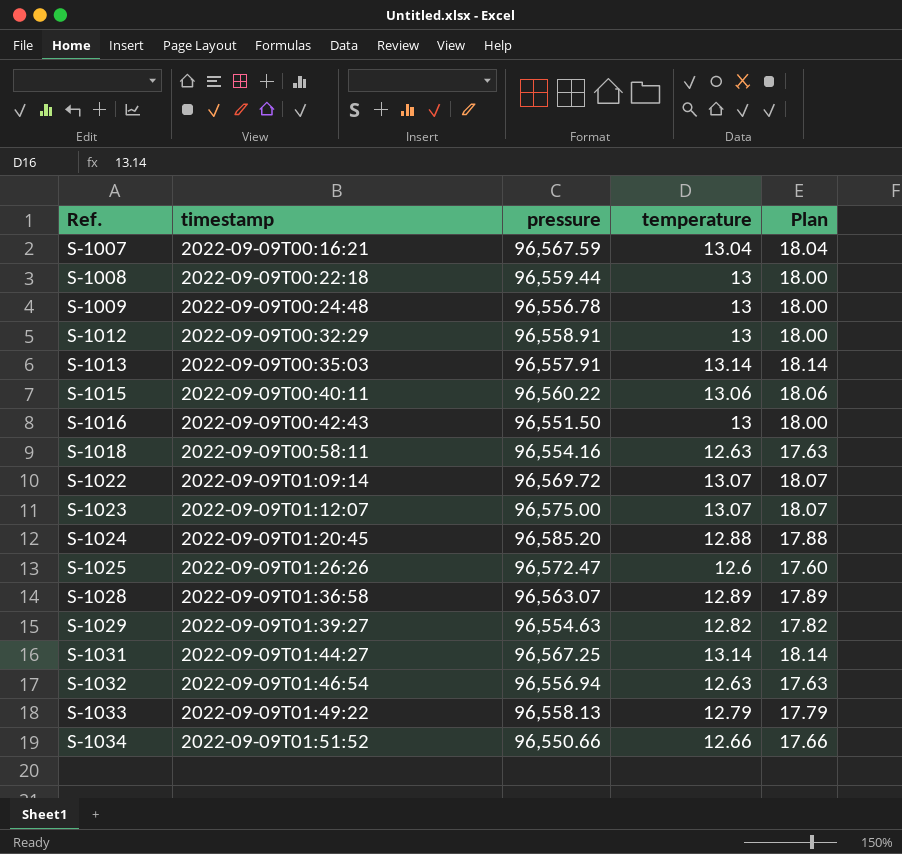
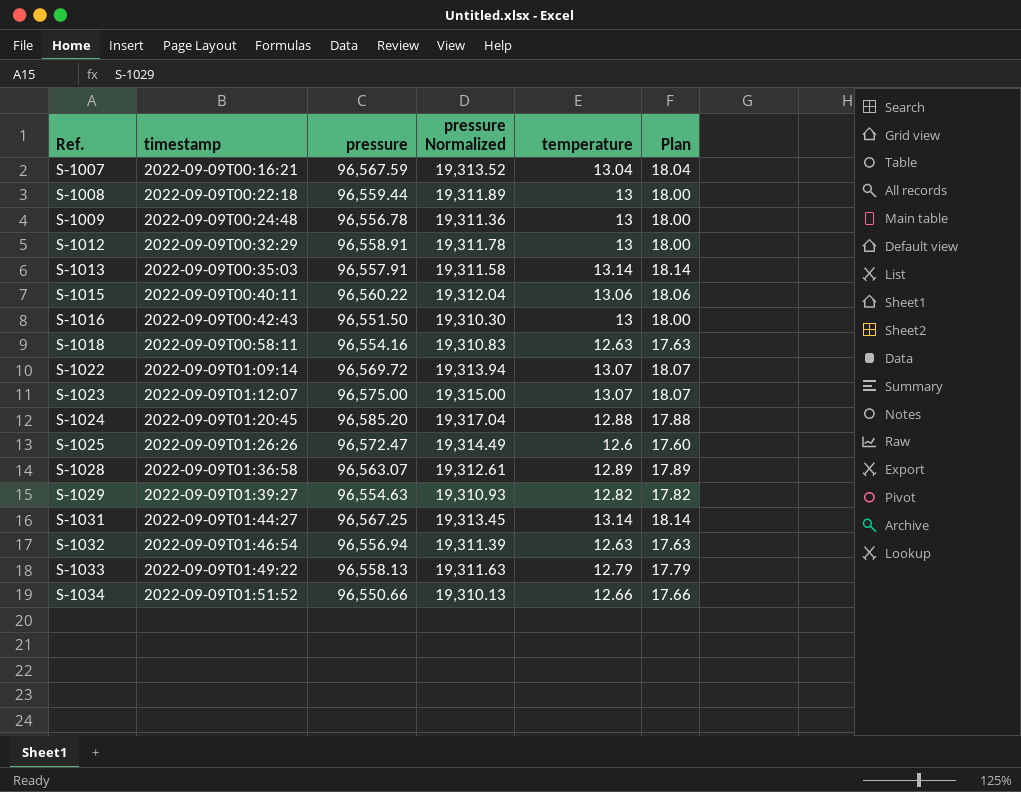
column pressure Normalized | formula: none -> [pressure] * 0.2

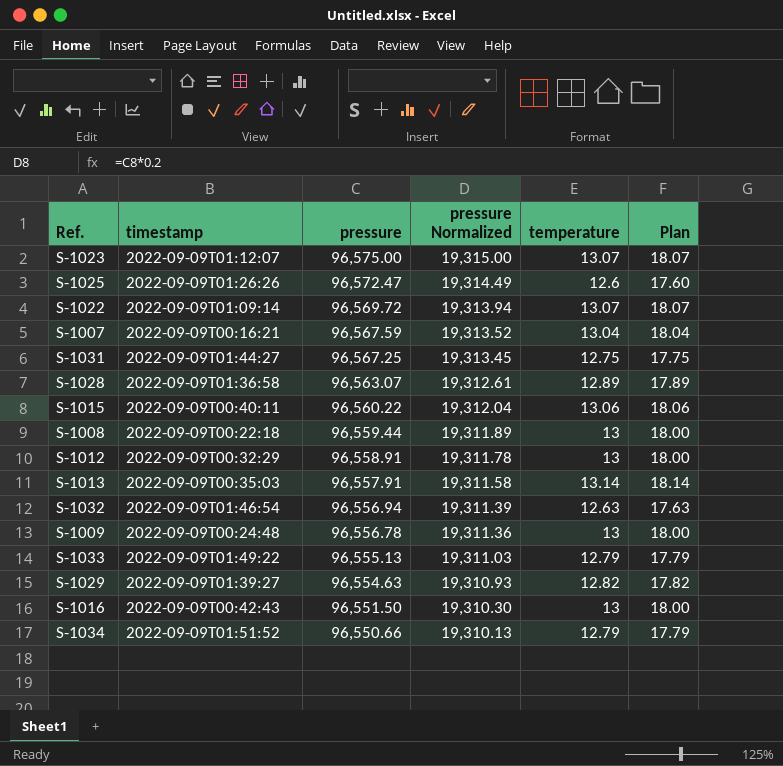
row order: Ref. ascending -> pressure descending
row S-1018: 2022-09-09T00:58:11 | 96,554.16 | 19,310.83 | 12.63 | 17.63 -> none
row S-1024: 2022-09-09T01:20:45 | 96,585.20 | 19,317.04 | 12.88 | 17.88 -> none
S-1031 | temperature: 13.14 -> 12.75
S-1031 | Plan: 18.14 -> 17.75
S-1033 | pressure: 96,558.13 -> 96,555.13
S-1033 | pressure Normalized: 19,311.63 -> 19,311.03
S-1034 | temperature: 12.66 -> 12.79
S-1034 | Plan: 17.66 -> 17.79

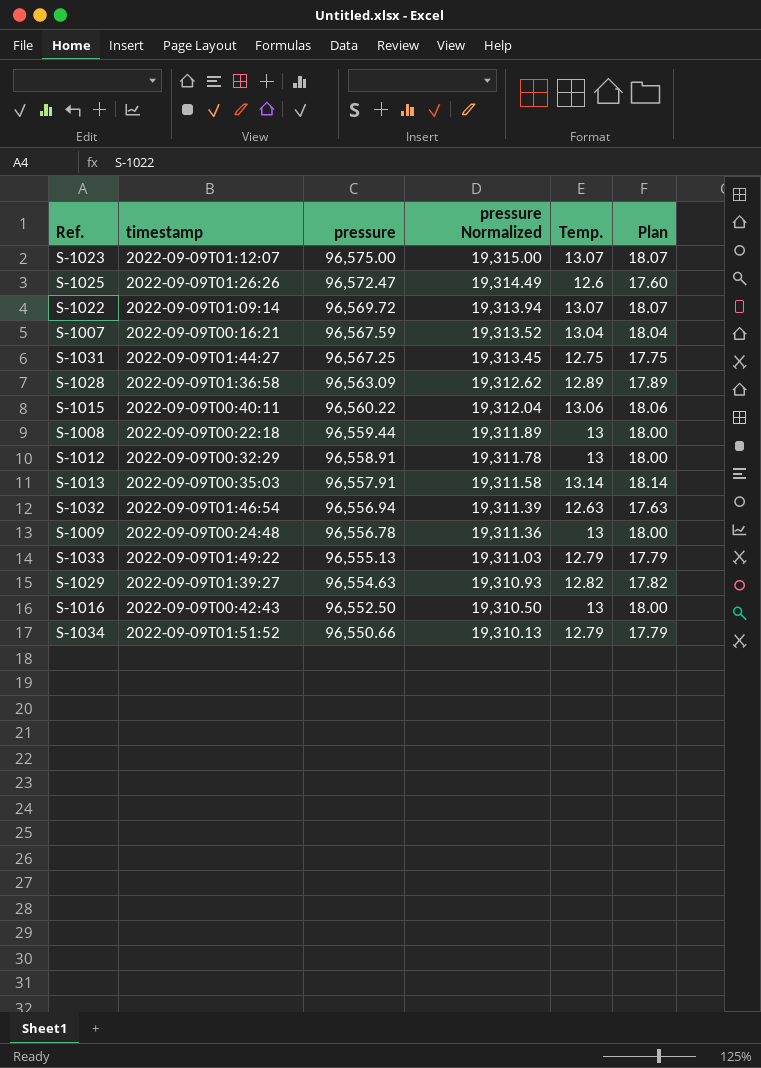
column name: temperature -> Temp.
S-1028 | pressure: 96,563.07 -> 96,563.09
S-1028 | pressure Normalized: 19,312.61 -> 19,312.62
S-1016 | pressure: 96,551.50 -> 96,552.50
S-1016 | pressure Normalized: 19,310.30 -> 19,310.50

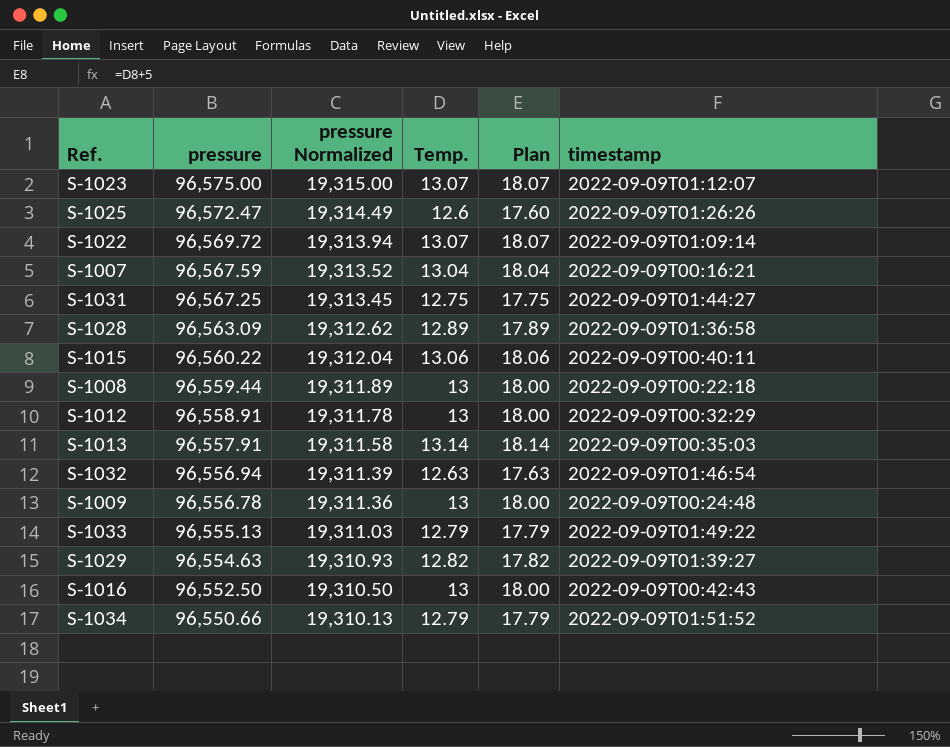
column timestamp | position: 2 -> 6

